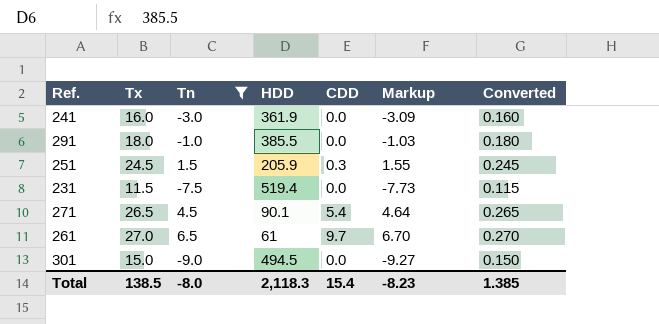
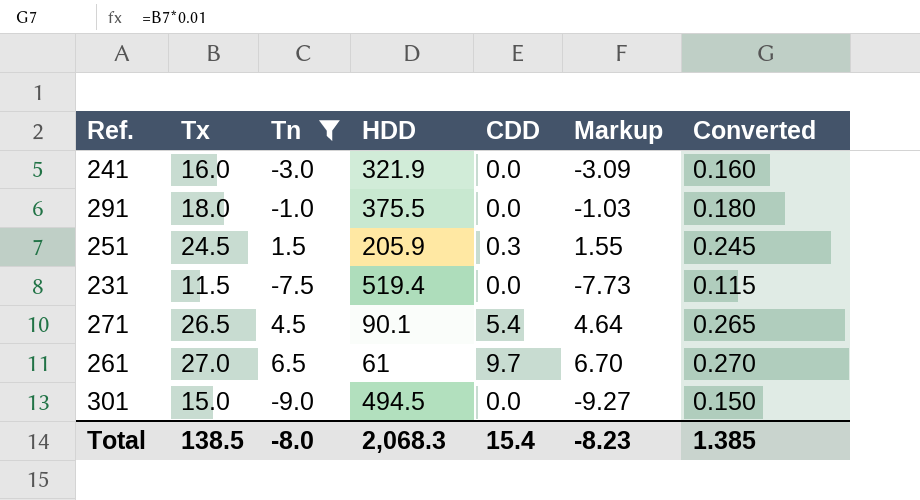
241 | HDD: 361.9 -> 321.9
291 | HDD: 385.5 -> 375.5
Total | HDD: 2,118.3 -> 2,068.3

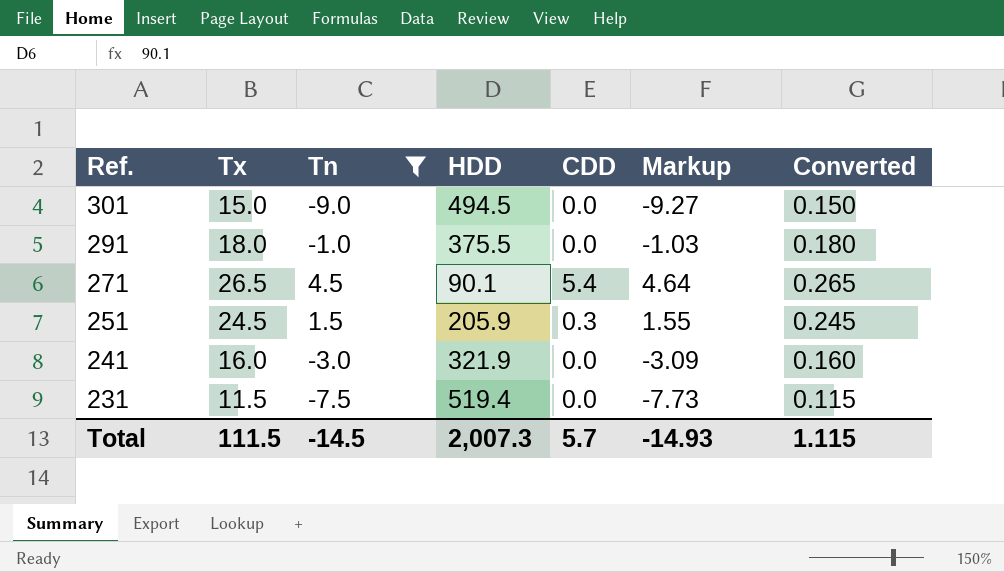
row order: none -> Ref. descending
row 261: 27.0 | 6.5 | 61 | 9.7 | 6.70 | 0.270 -> none
Total | Tx: 138.5 -> 111.5
Total | Tn: -8.0 -> -14.5
Total | HDD: 2,068.3 -> 2,007.3
Total | CDD: 15.4 -> 5.7
Total | Markup: -8.23 -> -14.93
Total | Converted: 1.385 -> 1.115

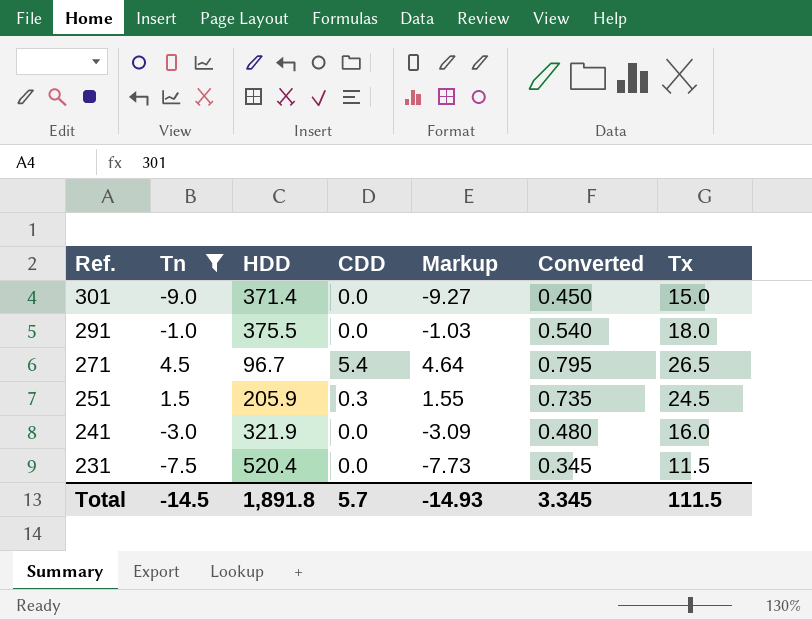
column Converted | formula: [Tx] * 0.01 -> [Tx] * 0.03
column Tx | position: 2 -> 7
301 | HDD: 494.5 -> 371.4
271 | HDD: 90.1 -> 96.7
231 | HDD: 519.4 -> 520.4
Total | HDD: 2,007.3 -> 1,891.8
Total | Converted: 1.115 -> 3.345

